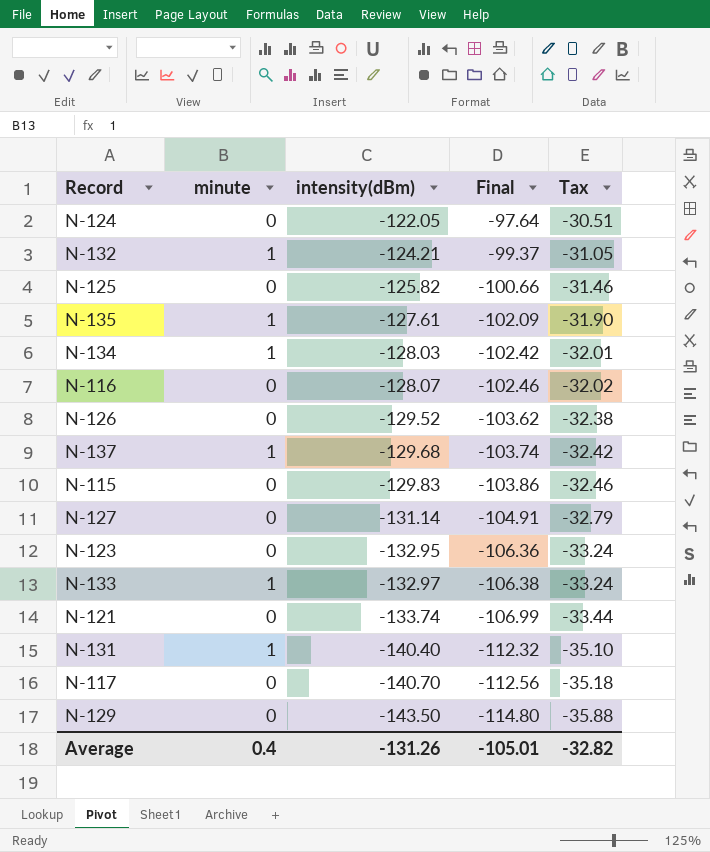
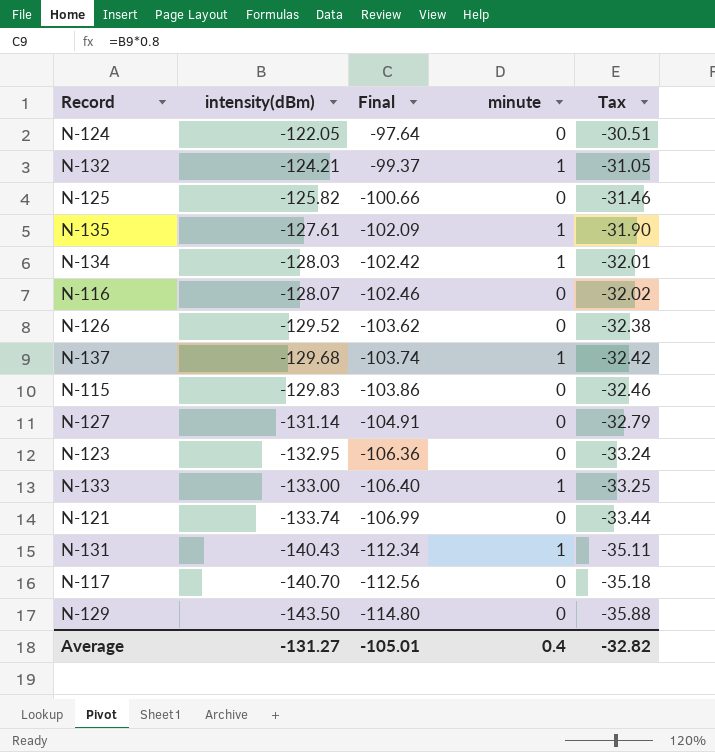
column minute | position: 2 -> 4
N-133 | intensity(dBm): -132.97 -> -133.00
N-133 | Final: -106.38 -> -106.40
N-133 | Tax: -33.24 -> -33.25
N-131 | intensity(dBm): -140.40 -> -140.43
N-131 | Final: -112.32 -> -112.34
N-131 | Tax: -35.10 -> -35.11
Average | intensity(dBm): -131.26 -> -131.27

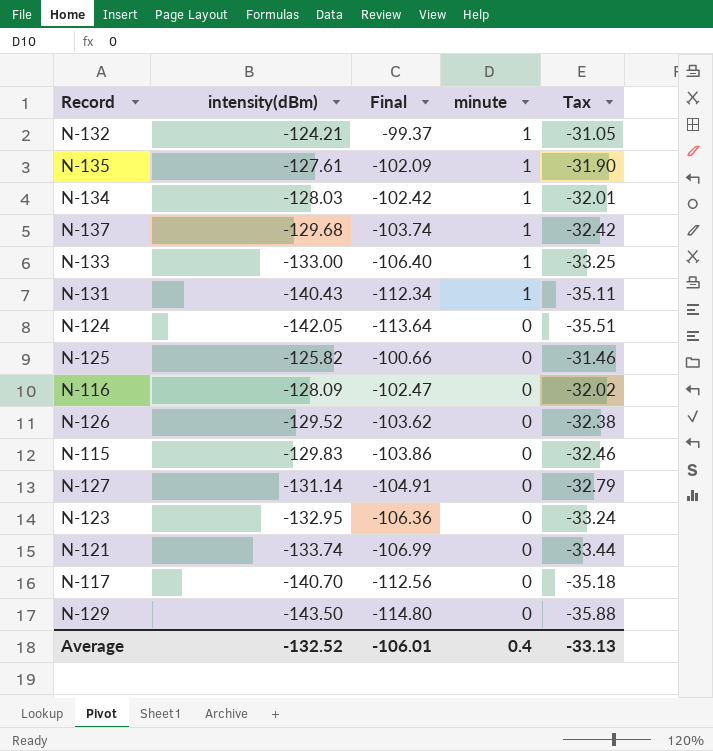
row order: intensity(dBm) descending -> minute descending
N-124 | intensity(dBm): -122.05 -> -142.05
N-124 | Final: -97.64 -> -113.64
N-124 | Tax: -30.51 -> -35.51
N-116 | intensity(dBm): -128.07 -> -128.09
N-116 | Final: -102.46 -> -102.47
Average | intensity(dBm): -131.27 -> -132.52
Average | Final: -105.01 -> -106.01
Average | Tax: -32.82 -> -33.13

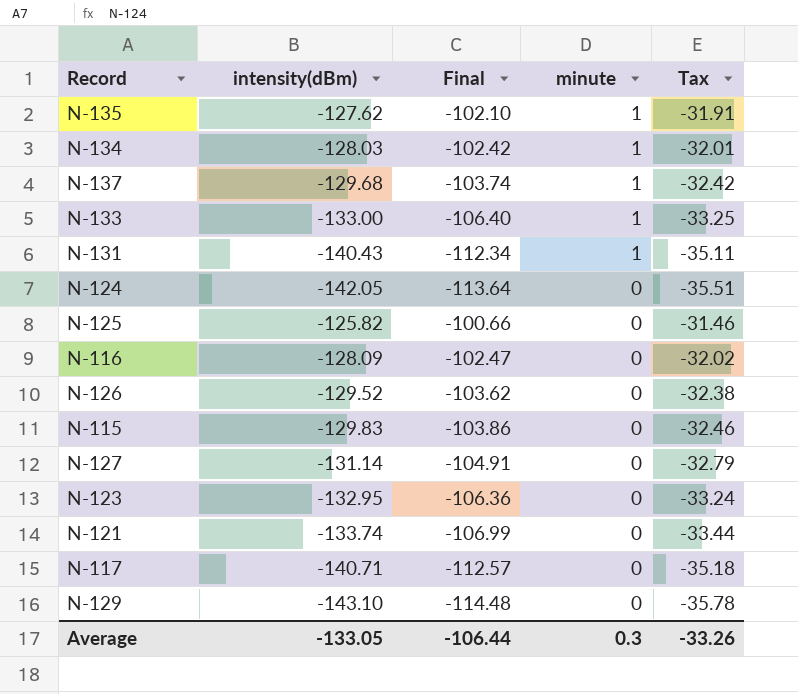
row N-132: -124.21 | -99.37 | 1 | -31.05 -> none
N-135 | intensity(dBm): -127.61 -> -127.62
N-135 | Final: -102.09 -> -102.10
N-135 | Tax: -31.90 -> -31.91
N-117 | intensity(dBm): -140.70 -> -140.71
N-117 | Final: -112.56 -> -112.57
N-129 | intensity(dBm): -143.50 -> -143.10
N-129 | Final: -114.80 -> -114.48
N-129 | Tax: -35.88 -> -35.78
Average | intensity(dBm): -132.52 -> -133.05
Average | Final: -106.01 -> -106.44
Average | minute: 0.4 -> 0.3
Average | Tax: -33.13 -> -33.26

